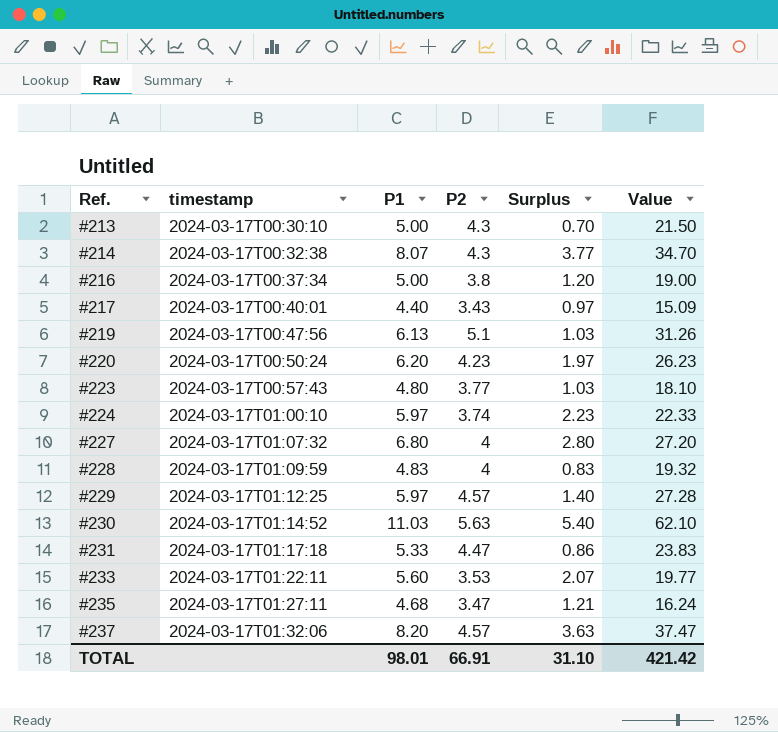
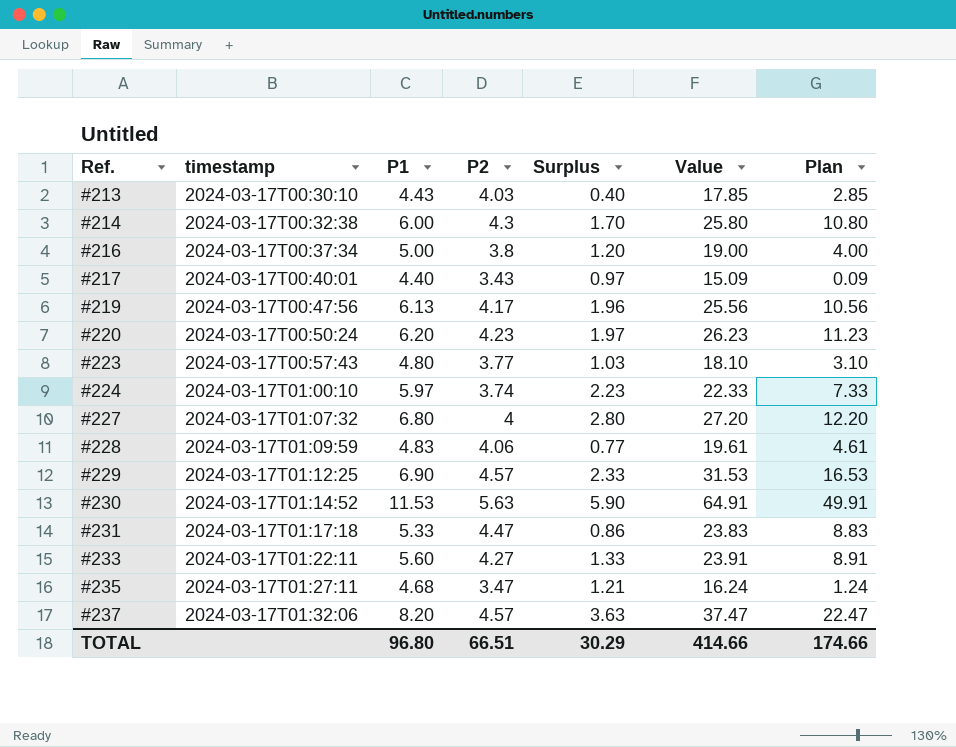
column Plan | formula: none -> [Value] - 15
#213 | P1: 5.00 -> 4.43
#213 | P2: 4.3 -> 4.03
#213 | Surplus: 0.70 -> 0.40
#213 | Value: 21.50 -> 17.85
#214 | P1: 8.07 -> 6.00
#214 | Surplus: 3.77 -> 1.70
#214 | Value: 34.70 -> 25.80
#219 | P2: 5.1 -> 4.17
#219 | Surplus: 1.03 -> 1.96
#219 | Value: 31.26 -> 25.56
#228 | P2: 4 -> 4.06
#228 | Surplus: 0.83 -> 0.77
#228 | Value: 19.32 -> 19.61
#229 | P1: 5.97 -> 6.90
#229 | Surplus: 1.40 -> 2.33
#229 | Value: 27.28 -> 31.53
#230 | P1: 11.03 -> 11.53
#230 | Surplus: 5.40 -> 5.90
#230 | Value: 62.10 -> 64.91
#233 | P2: 3.53 -> 4.27
#233 | Surplus: 2.07 -> 1.33
#233 | Value: 19.77 -> 23.91
TOTAL | P1: 98.01 -> 96.80
TOTAL | P2: 66.91 -> 66.51
TOTAL | Surplus: 31.10 -> 30.29
TOTAL | Value: 421.42 -> 414.66

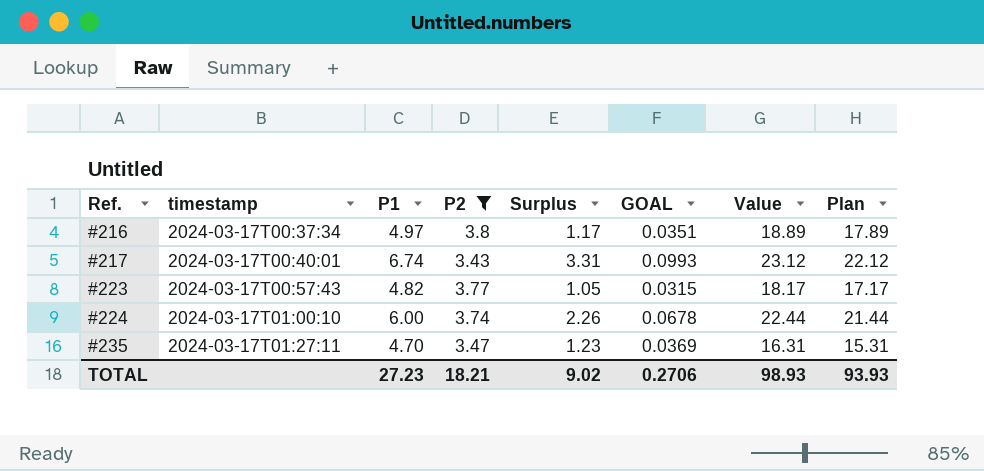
filter: none -> P2 <= 3.8
column GOAL | formula: none -> [Surplus] * 0.03
column Plan | formula: [Value] - 15 -> [Value] - 1
#216 | P1: 5.00 -> 4.97
#216 | Surplus: 1.20 -> 1.17
#216 | Value: 19.00 -> 18.89
#217 | P1: 4.40 -> 6.74
#217 | Surplus: 0.97 -> 3.31
#217 | Value: 15.09 -> 23.12
#223 | P1: 4.80 -> 4.82
#223 | Surplus: 1.03 -> 1.05
#223 | Value: 18.10 -> 18.17
#224 | P1: 5.97 -> 6.00
#224 | Surplus: 2.23 -> 2.26
#224 | Value: 22.33 -> 22.44
#235 | P1: 4.68 -> 4.70
#235 | Surplus: 1.21 -> 1.23
#235 | Value: 16.24 -> 16.31
TOTAL | P1: 96.80 -> 27.23
TOTAL | P2: 66.51 -> 18.21
TOTAL | Surplus: 30.29 -> 9.02
TOTAL | Value: 414.66 -> 98.93
TOTAL | Plan: 174.66 -> 93.93

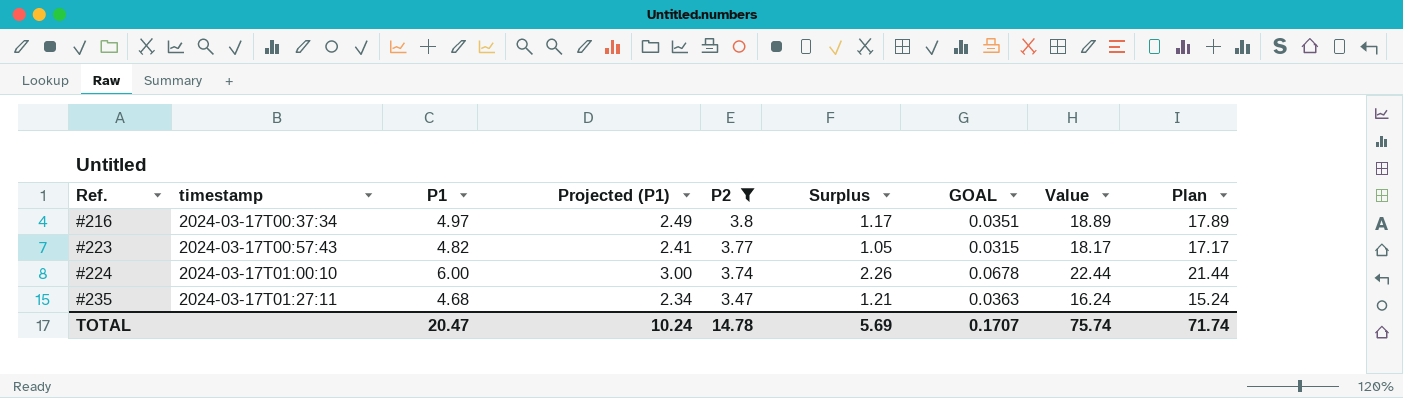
column Projected (P1) | formula: none -> [P1] * 0.5
row #217: 2024-03-17T00:40:01 | 6.74 | 3.43 | 3.31 | 0.0993 | 23.12 | 22.12 -> none
#235 | P1: 4.70 -> 4.68
#235 | Surplus: 1.23 -> 1.21
#235 | GOAL: 0.0369 -> 0.0363
#235 | Value: 16.31 -> 16.24
#235 | Plan: 15.31 -> 15.24
TOTAL | P1: 27.23 -> 20.47
TOTAL | P2: 18.21 -> 14.78
TOTAL | Surplus: 9.02 -> 5.69
TOTAL | GOAL: 0.2706 -> 0.1707
TOTAL | Value: 98.93 -> 75.74
TOTAL | Plan: 93.93 -> 71.74

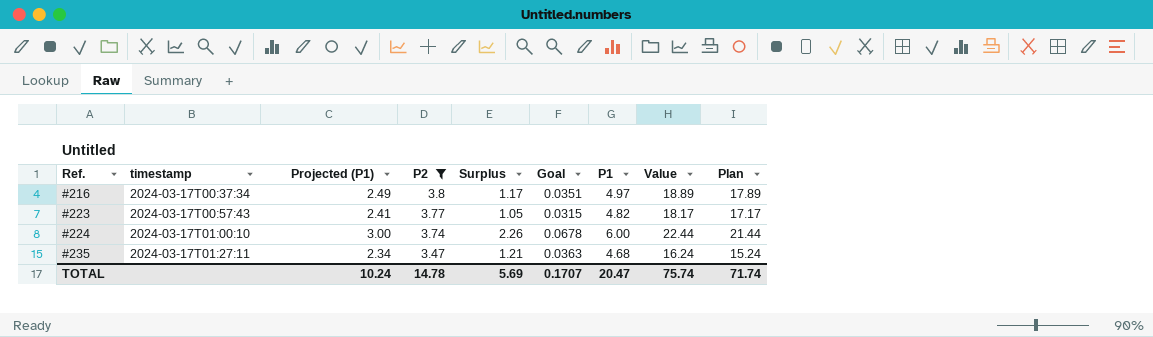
column name: GOAL -> Goal
column P1 | position: 3 -> 7

